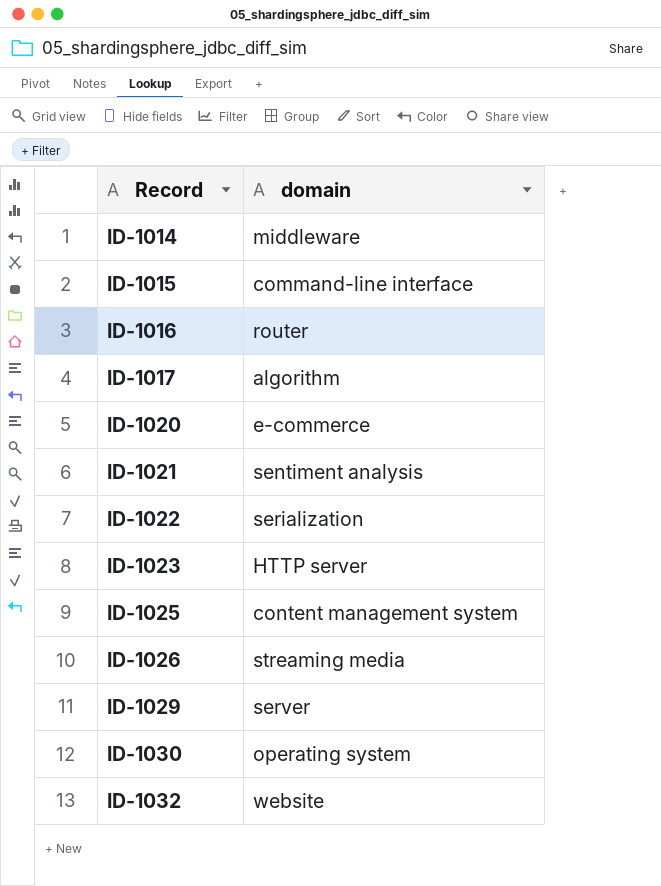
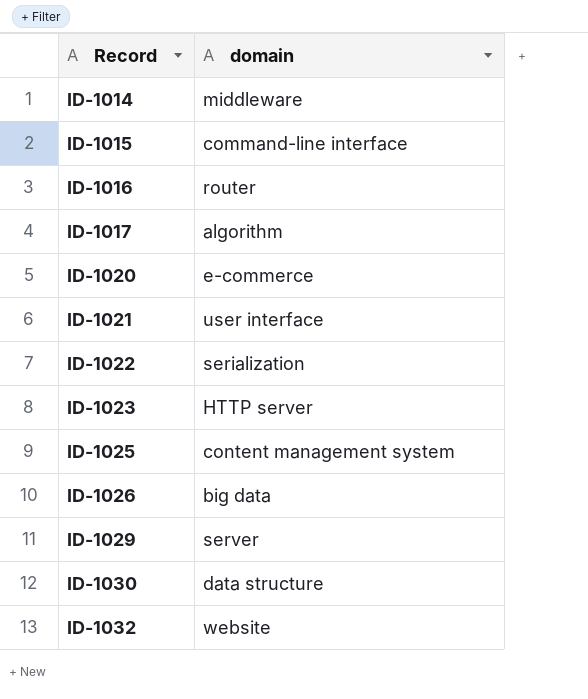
ID-1021 | domain: sentiment analysis -> user interface
ID-1026 | domain: streaming media -> big data
ID-1030 | domain: operating system -> data structure

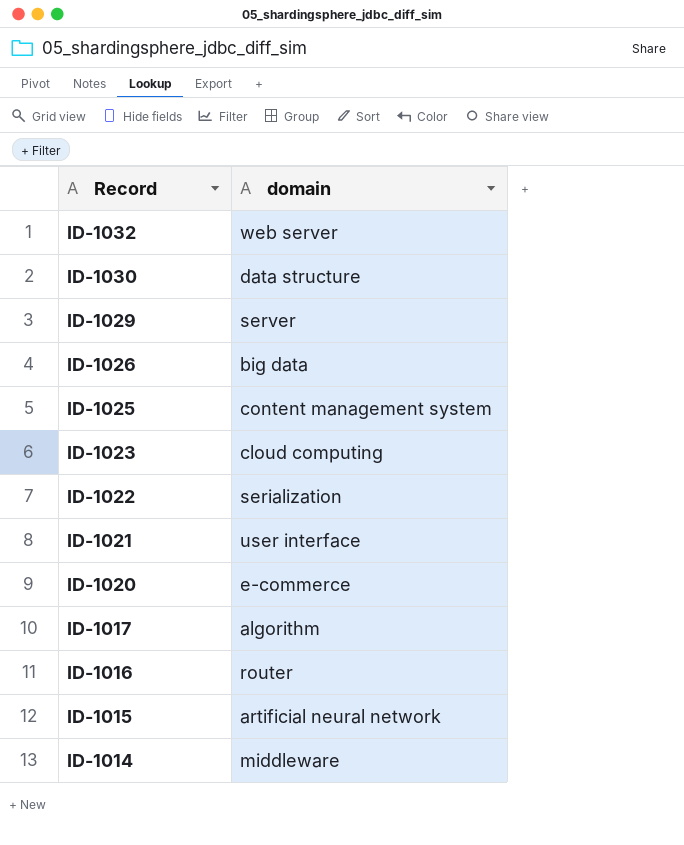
row order: Record ascending -> Record descending
ID-1032 | domain: website -> web server
ID-1023 | domain: HTTP server -> cloud computing
ID-1015 | domain: command-line interface -> artificial neural network

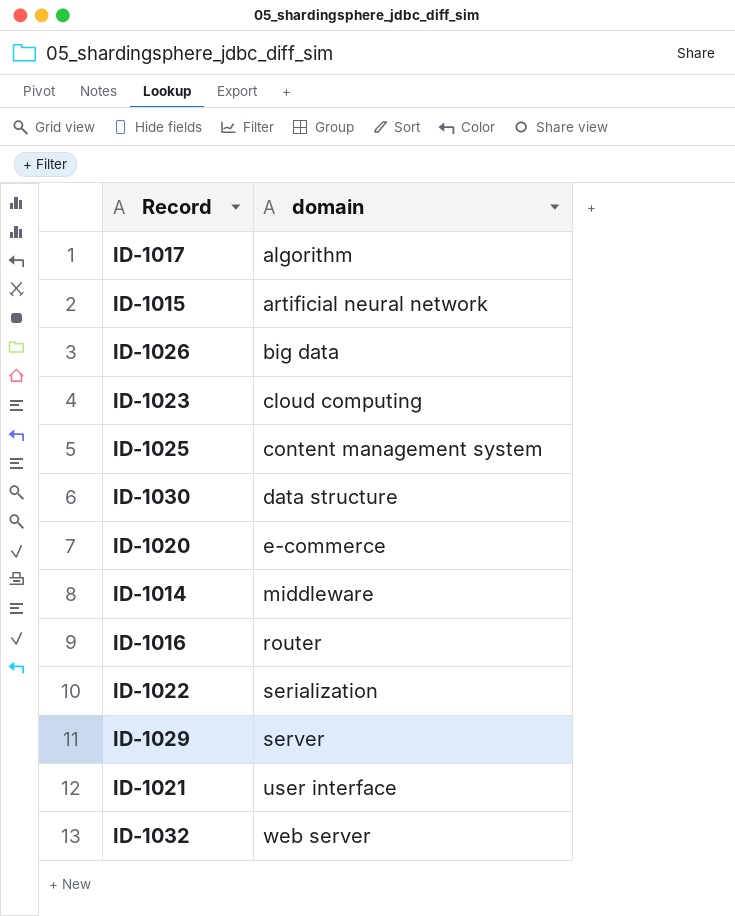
row order: Record descending -> domain ascending

